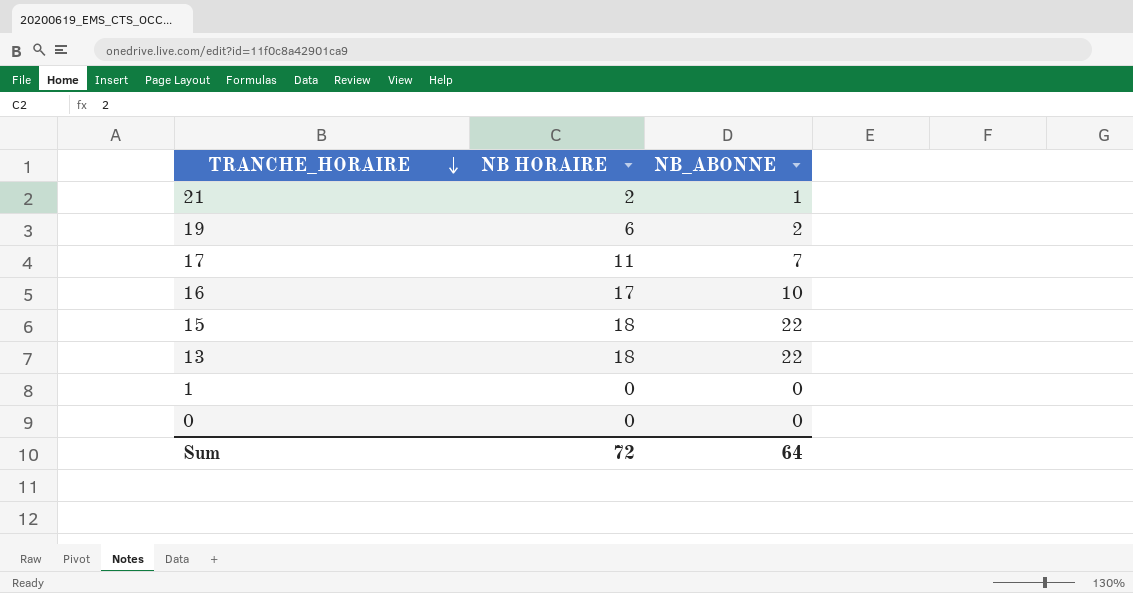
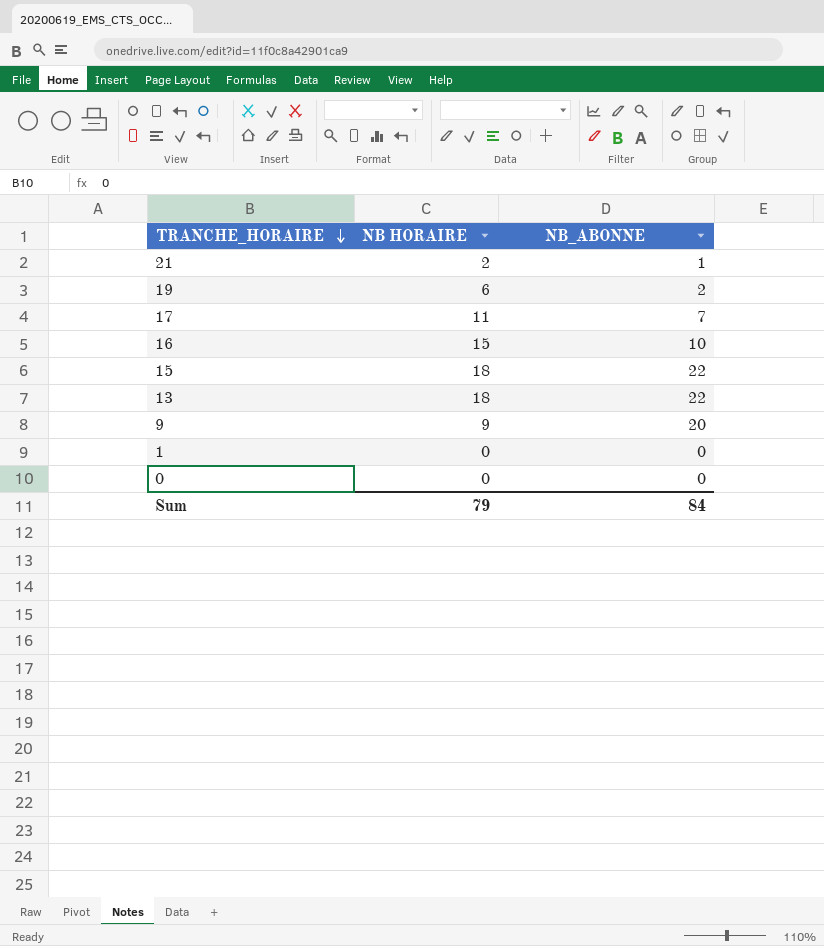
16 | NB HORAIRE: 17 -> 15
row 9: none -> 9 | 20
Sum | NB HORAIRE: 72 -> 79
Sum | NB_ABONNE: 64 -> 84

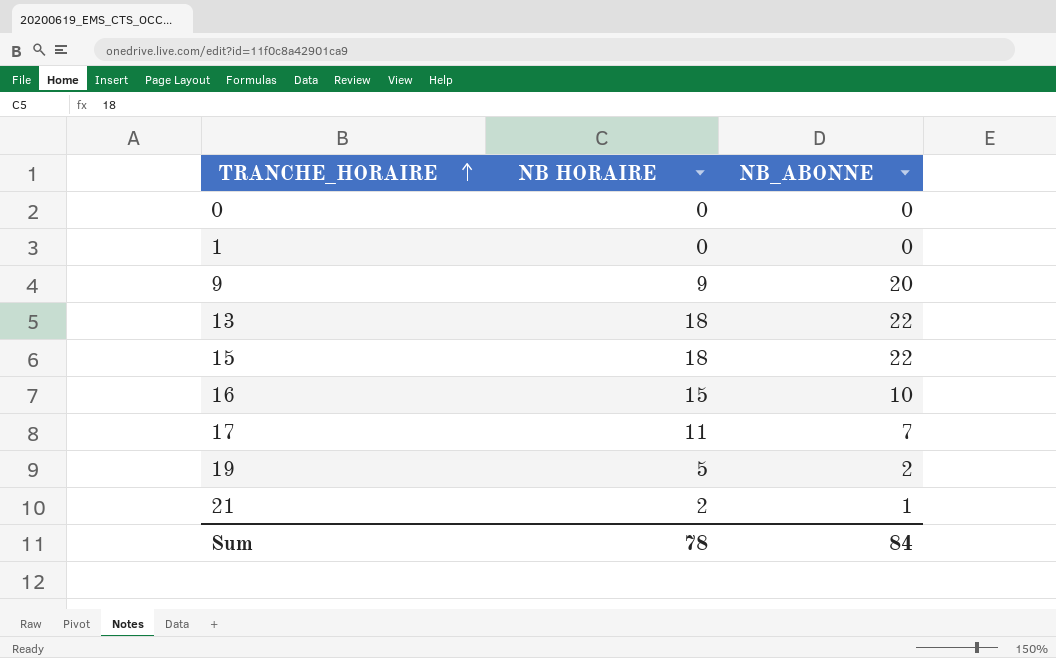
row order: TRANCHE_HORAIRE descending -> TRANCHE_HORAIRE ascending
19 | NB HORAIRE: 6 -> 5
Sum | NB HORAIRE: 79 -> 78

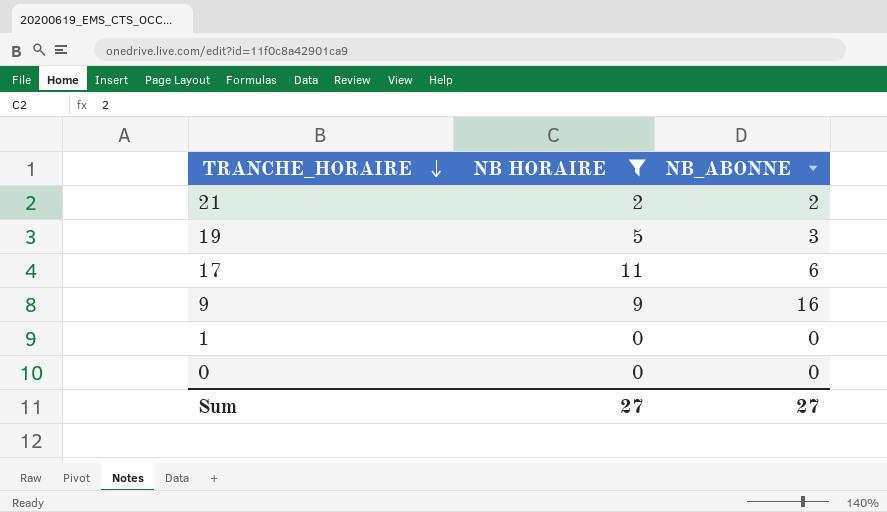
filter: none -> NB HORAIRE <= 11
row order: TRANCHE_HORAIRE ascending -> TRANCHE_HORAIRE descending
21 | NB_ABONNE: 1 -> 2
19 | NB_ABONNE: 2 -> 3
17 | NB_ABONNE: 7 -> 6
9 | NB_ABONNE: 20 -> 16
Sum | NB HORAIRE: 78 -> 27
Sum | NB_ABONNE: 84 -> 27

